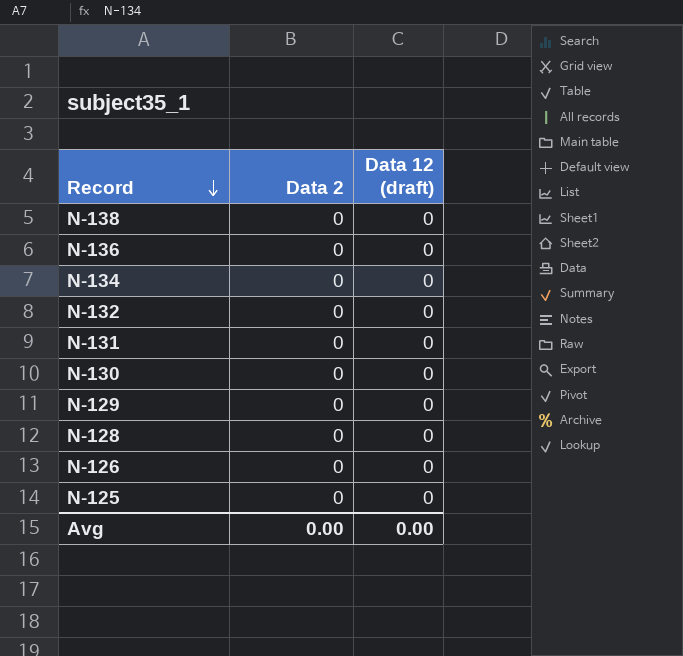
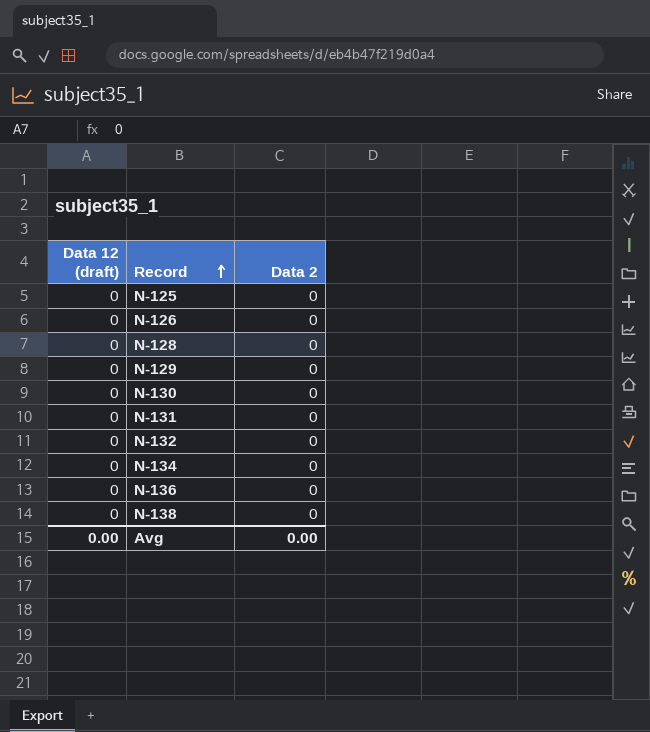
row order: Record descending -> Record ascending
column Data 12 (draft) | position: 3 -> 1

